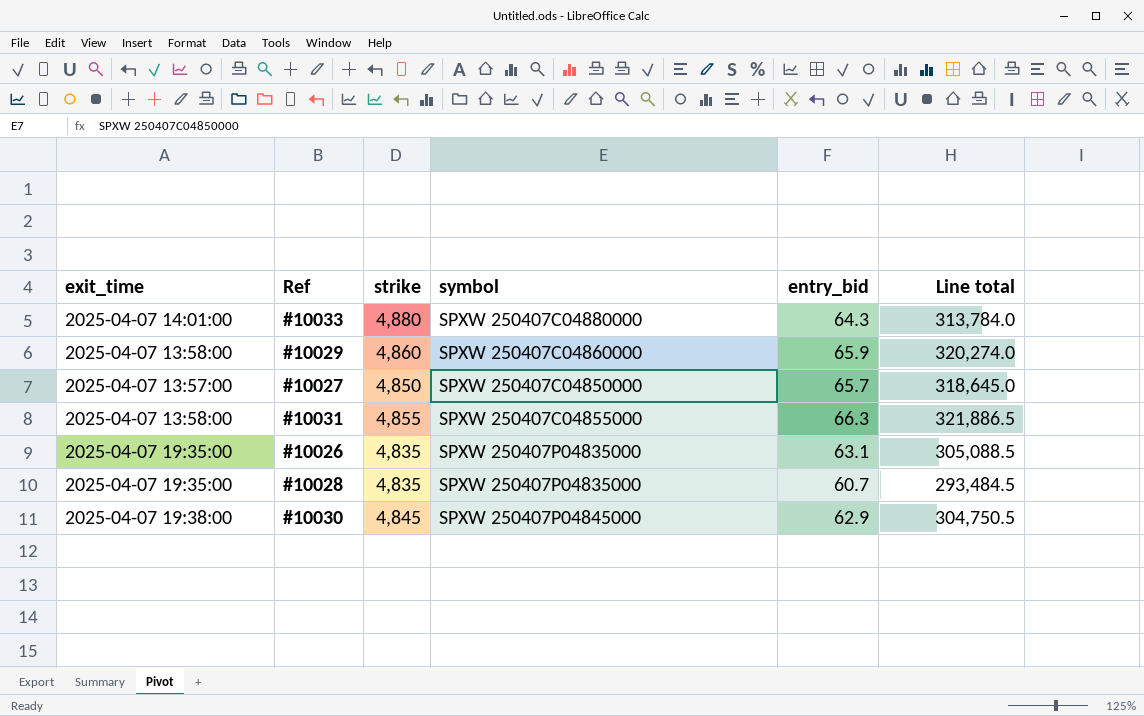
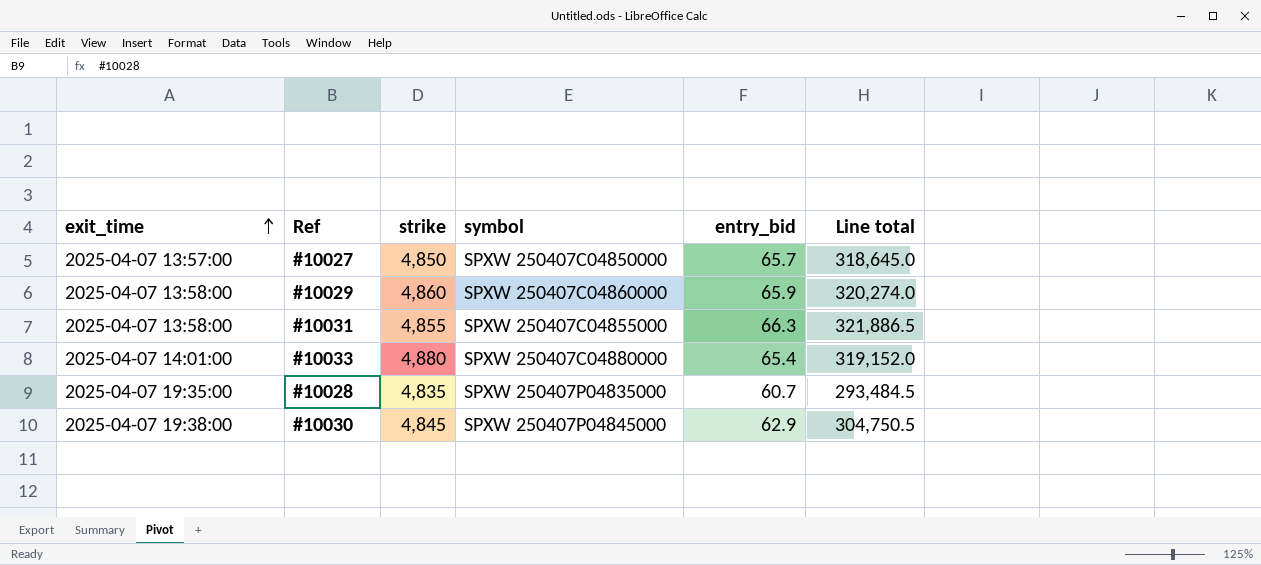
row order: none -> exit_time ascending
row #10026: 2025-04-07 19:35:00 | 4,835 | SPXW 250407P04835000 | 63.1 | 305,088.5 -> none
#10033 | entry_bid: 64.3 -> 65.4
#10033 | Line total: 313,784.0 -> 319,152.0

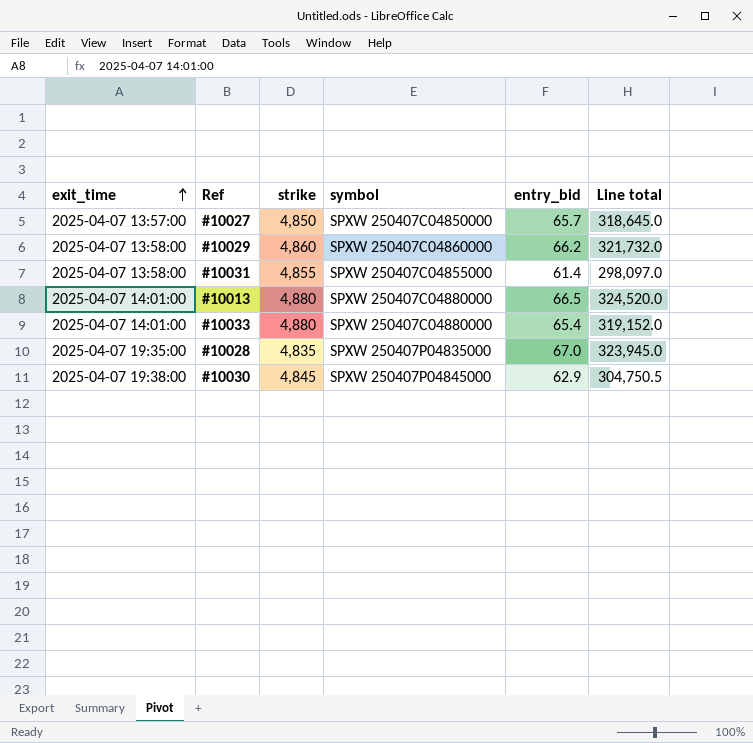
#10029 | entry_bid: 65.9 -> 66.2
#10029 | Line total: 320,274.0 -> 321,732.0
#10031 | entry_bid: 66.3 -> 61.4
#10031 | Line total: 321,886.5 -> 298,097.0
row #10013: none -> 2025-04-07 14:01:00 | 4,880 | SPXW 250407C04880000 | 66.5 | 324,520.0
#10028 | entry_bid: 60.7 -> 67.0
#10028 | Line total: 293,484.5 -> 323,945.0

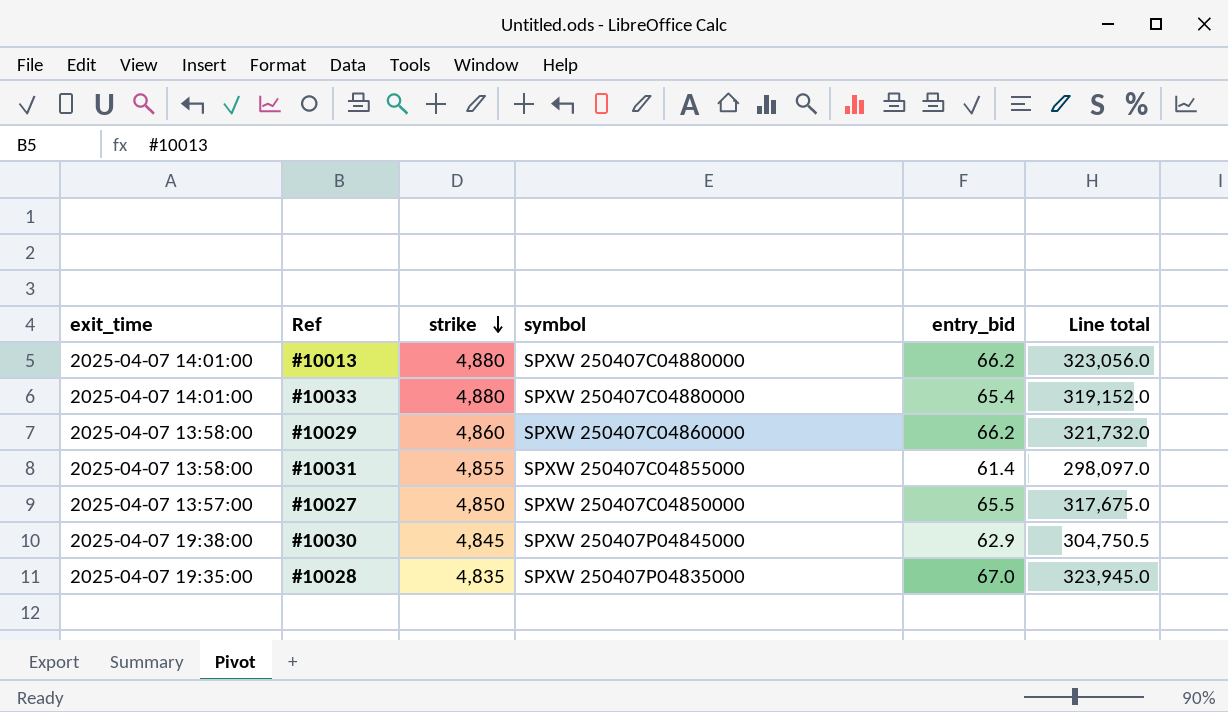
row order: exit_time ascending -> strike descending
#10013 | entry_bid: 66.5 -> 66.2
#10013 | Line total: 324,520.0 -> 323,056.0
#10027 | entry_bid: 65.7 -> 65.5
#10027 | Line total: 318,645.0 -> 317,675.0

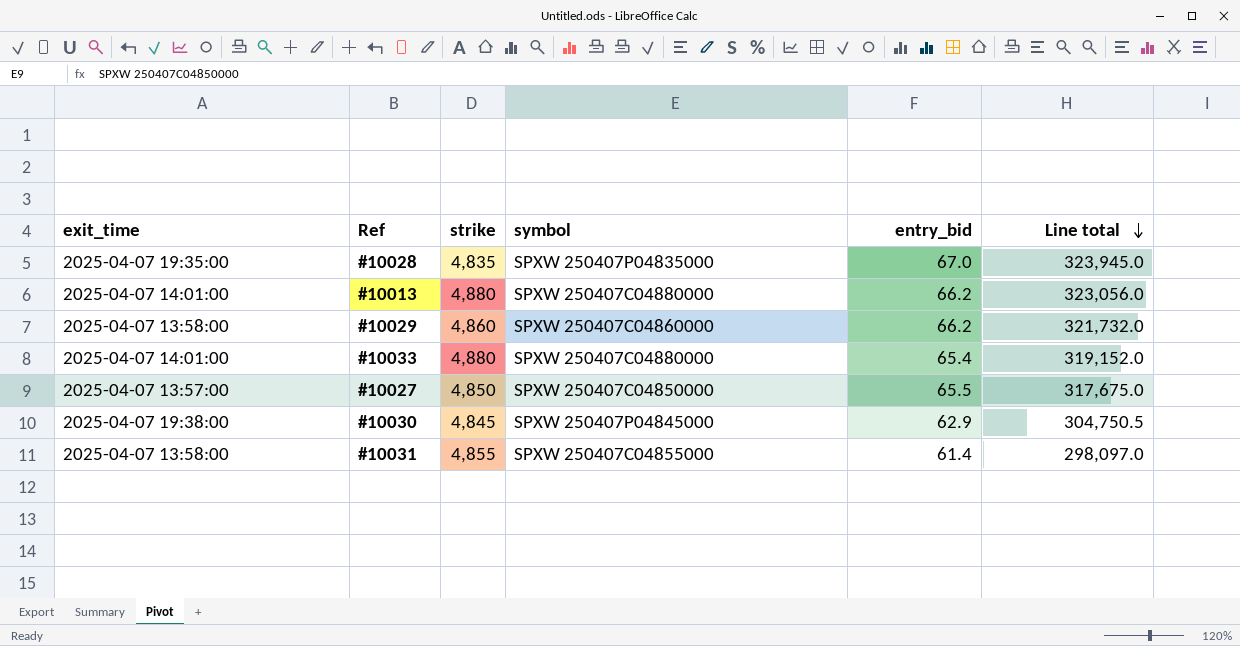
row order: strike descending -> Line total descending

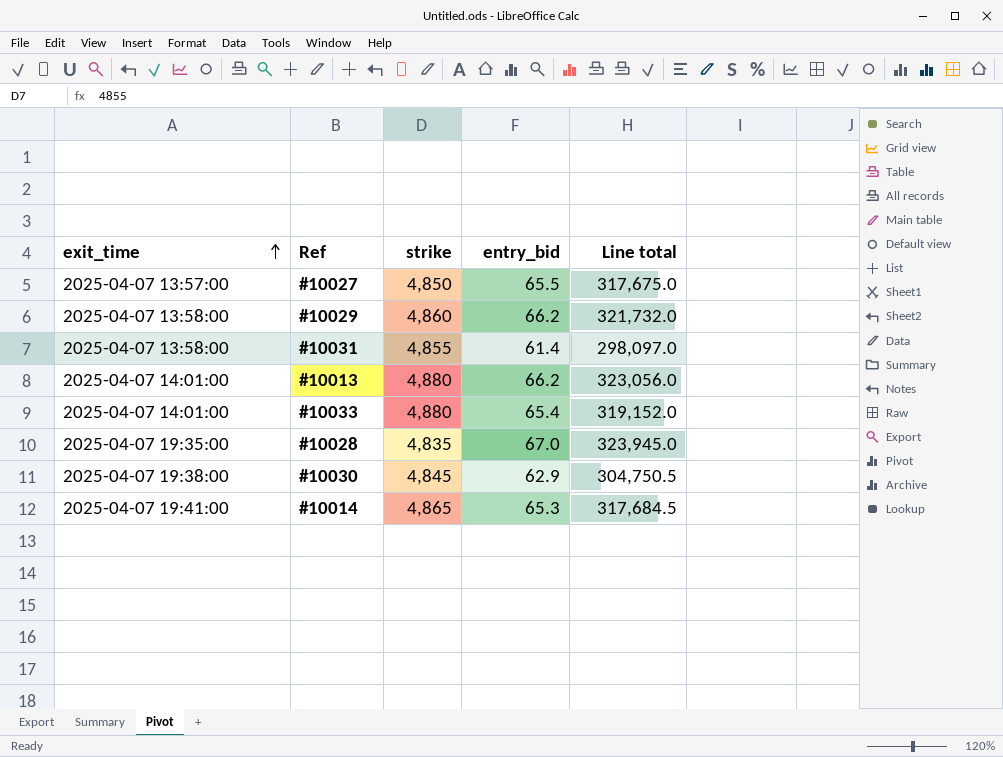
row order: Line total descending -> exit_time ascending
column symbol | position: 4 -> none
row #10014: none -> 2025-04-07 19:41:00 | 4,865 | 65.3 | 317,684.5

